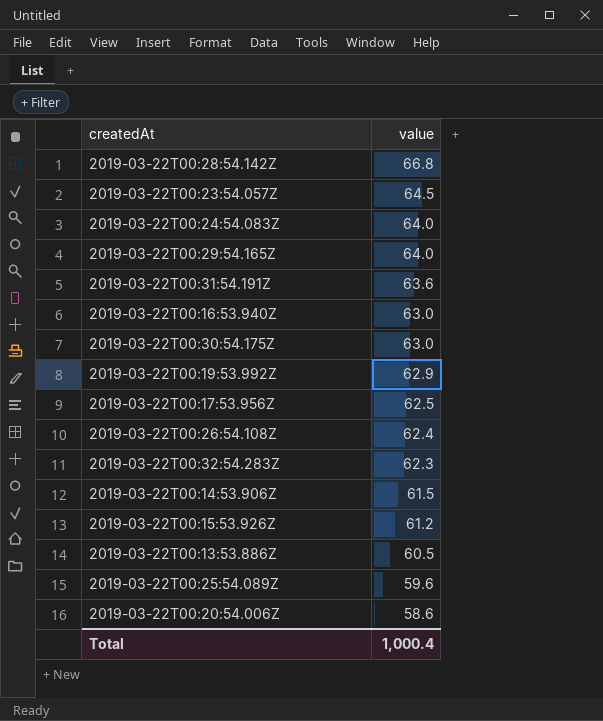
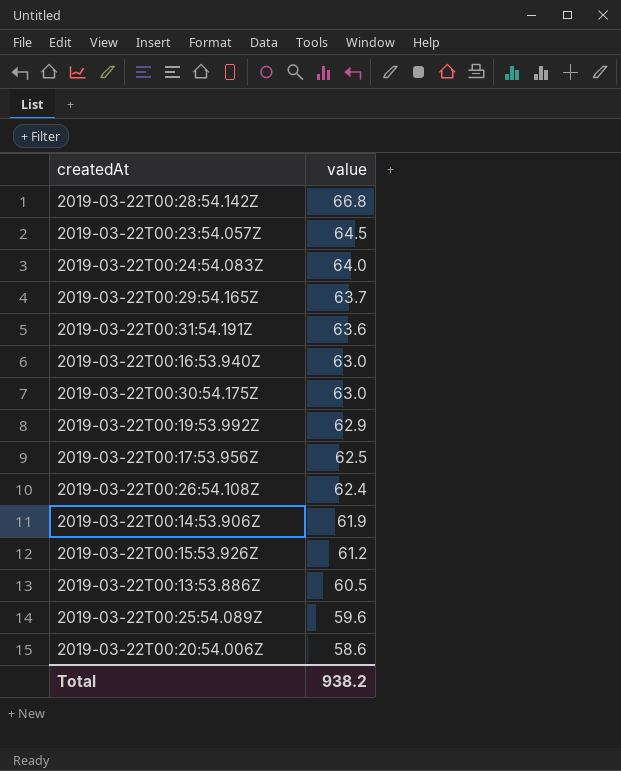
row 2019-03-22T00:32:54.283Z: 62.3 -> none
2019-03-22T00:29:54.165Z | value: 64.0 -> 63.7
2019-03-22T00:14:53.906Z | value: 61.5 -> 61.9
Total | value: 1,000.4 -> 938.2

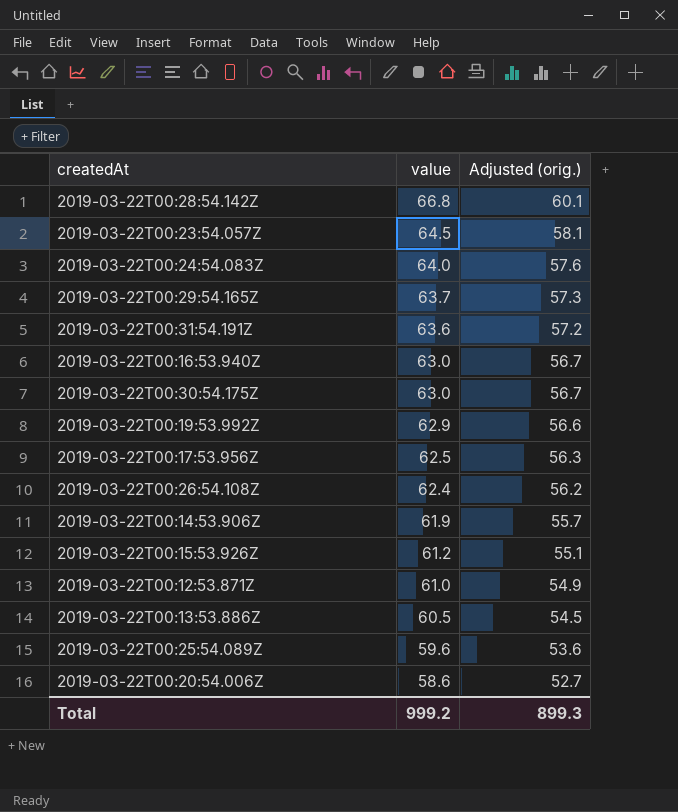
column Adjusted (orig.) | formula: none -> [value] * 0.9
row 2019-03-22T00:12:53.871Z: none -> 61.0 | 54.9
Total | value: 938.2 -> 999.2

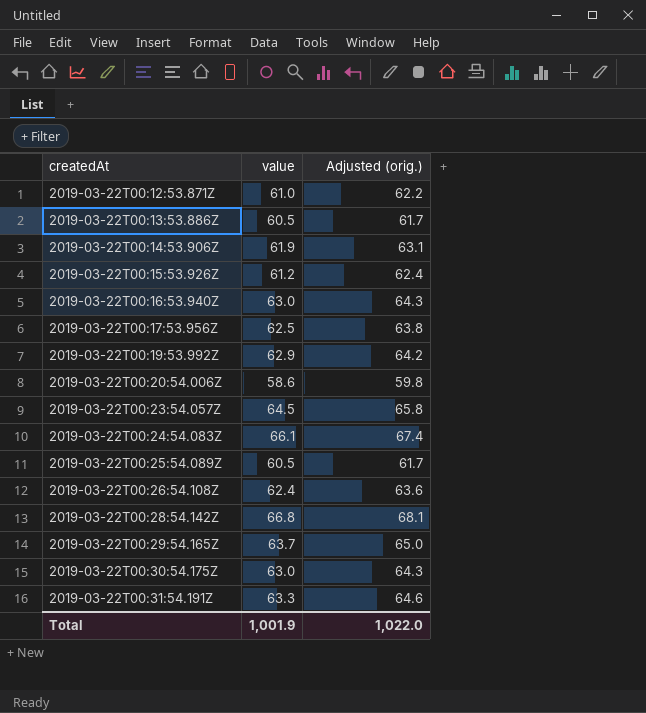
row order: value descending -> createdAt ascending
column Adjusted (orig.) | formula: [value] * 0.9 -> [value] * 1.02
2019-03-22T00:24:54.083Z | value: 64.0 -> 66.1
2019-03-22T00:25:54.089Z | value: 59.6 -> 60.5
2019-03-22T00:31:54.191Z | value: 63.6 -> 63.3
Total | value: 999.2 -> 1,001.9
Total | Adjusted (orig.): 899.3 -> 1,022.0

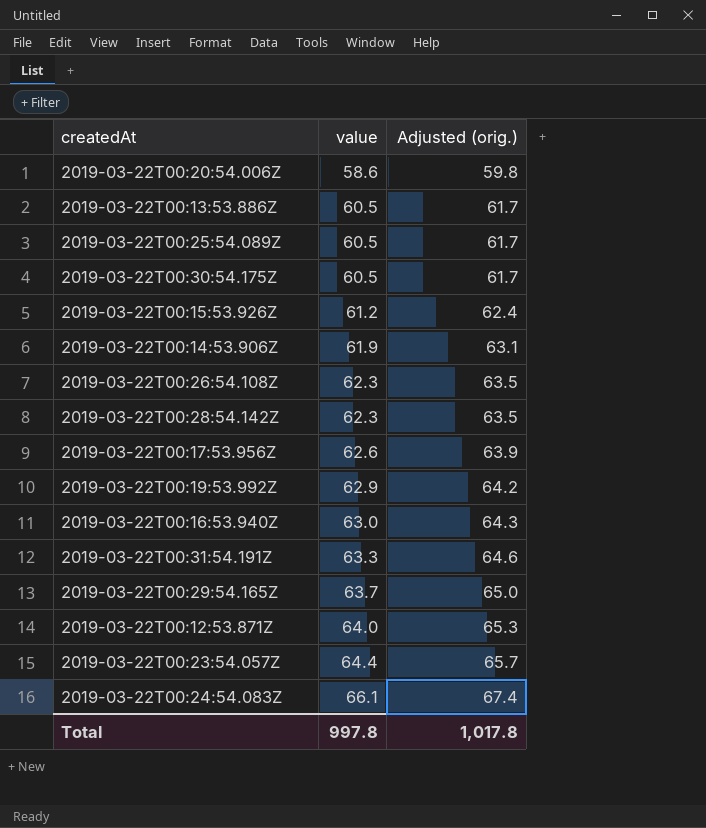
row order: createdAt ascending -> value ascending
2019-03-22T00:30:54.175Z | value: 63.0 -> 60.5
2019-03-22T00:30:54.175Z | Adjusted (orig.): 64.3 -> 61.7
2019-03-22T00:26:54.108Z | value: 62.4 -> 62.3
2019-03-22T00:26:54.108Z | Adjusted (orig.): 63.6 -> 63.5
2019-03-22T00:28:54.142Z | value: 66.8 -> 62.3
2019-03-22T00:28:54.142Z | Adjusted (orig.): 68.1 -> 63.5
2019-03-22T00:17:53.956Z | value: 62.5 -> 62.6
2019-03-22T00:17:53.956Z | Adjusted (orig.): 63.8 -> 63.9
2019-03-22T00:12:53.871Z | value: 61.0 -> 64.0
2019-03-22T00:12:53.871Z | Adjusted (orig.): 62.2 -> 65.3
2019-03-22T00:23:54.057Z | value: 64.5 -> 64.4
2019-03-22T00:23:54.057Z | Adjusted (orig.): 65.8 -> 65.7
Total | value: 1,001.9 -> 997.8
Total | Adjusted (orig.): 1,022.0 -> 1,017.8

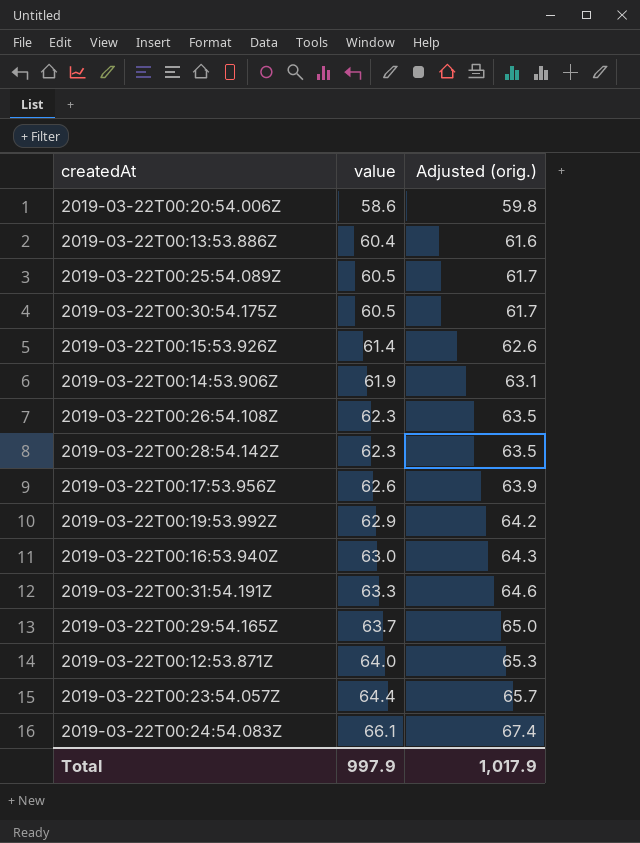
2019-03-22T00:13:53.886Z | value: 60.5 -> 60.4
2019-03-22T00:13:53.886Z | Adjusted (orig.): 61.7 -> 61.6
2019-03-22T00:15:53.926Z | value: 61.2 -> 61.4
2019-03-22T00:15:53.926Z | Adjusted (orig.): 62.4 -> 62.6
Total | value: 997.8 -> 997.9
Total | Adjusted (orig.): 1,017.8 -> 1,017.9

